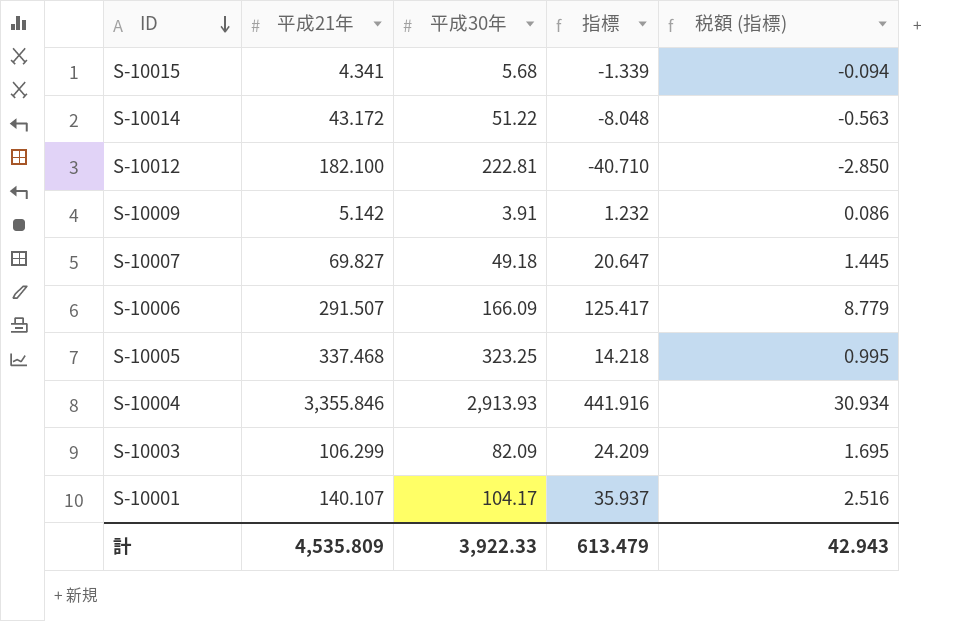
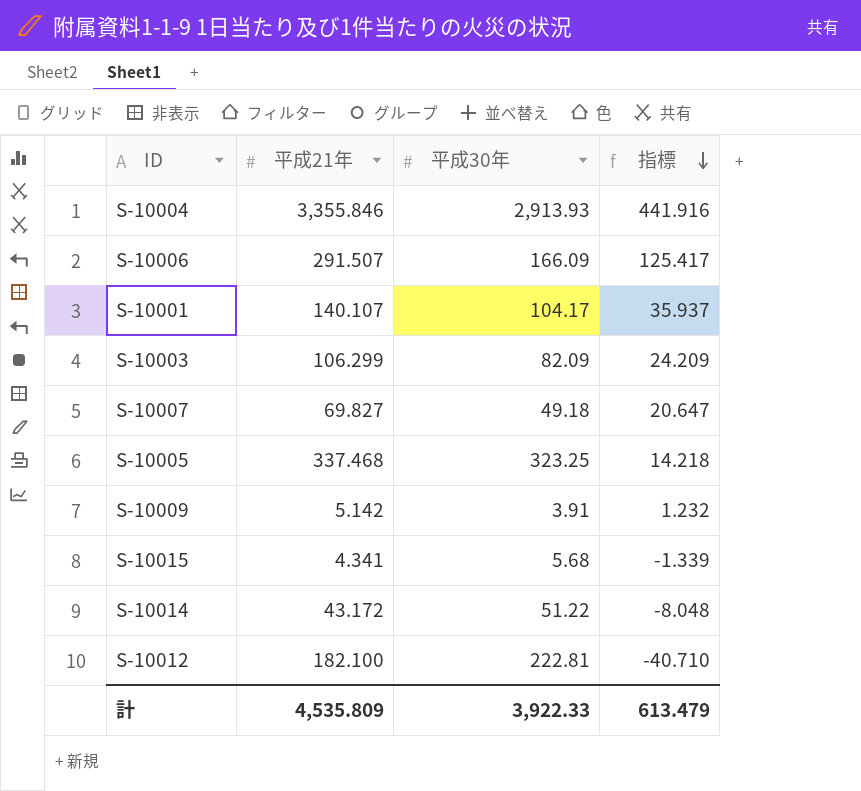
row order: ID descending -> 指標 descending
column 税額 (指標) | formula: [指標] * 0.07 -> none

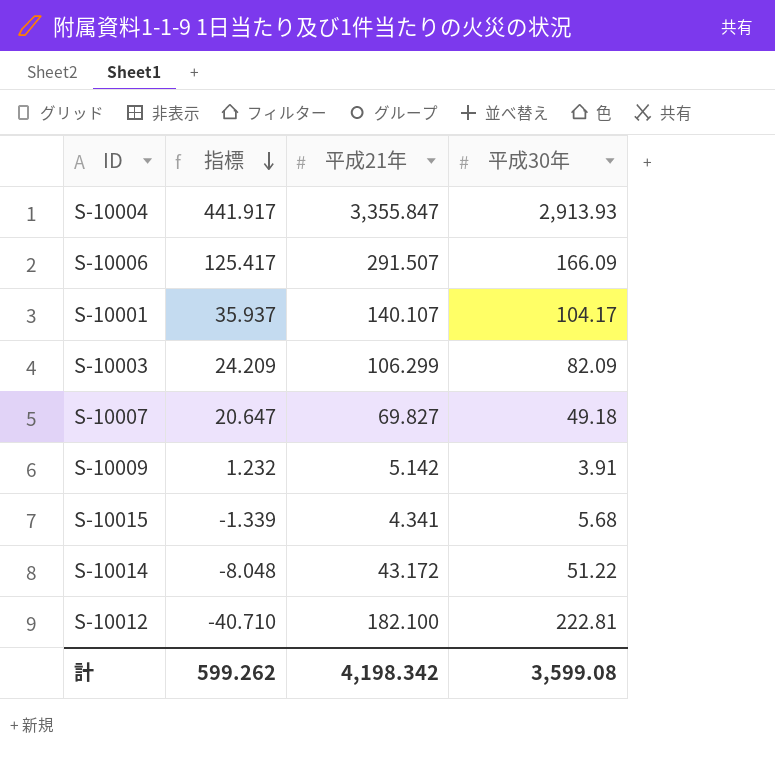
column 指標 | position: 4 -> 2
row S-10005: 337.468 | 323.25 | 14.218 -> none
S-10004 | 指標: 441.916 -> 441.917
S-10004 | 平成21年: 3,355.846 -> 3,355.847
計 | 指標: 613.479 -> 599.262
計 | 平成21年: 4,535.809 -> 4,198.342
計 | 平成30年: 3,922.33 -> 3,599.08

